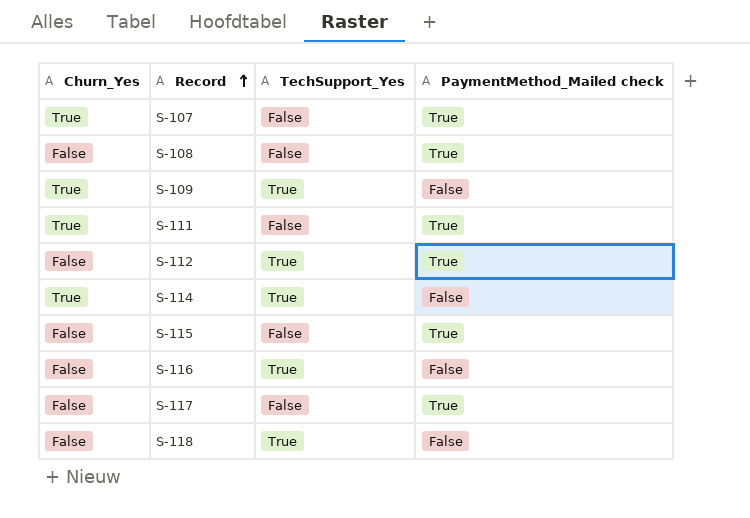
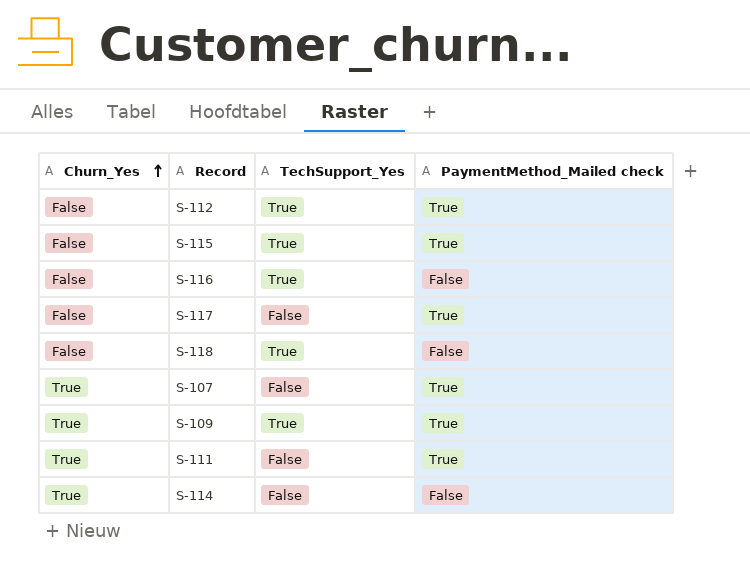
row order: Record ascending -> Churn_Yes ascending
row S-108: False | False | True -> none
S-115 | TechSupport_Yes: False -> True
S-109 | PaymentMethod_Mailed check: False -> True
S-114 | TechSupport_Yes: True -> False

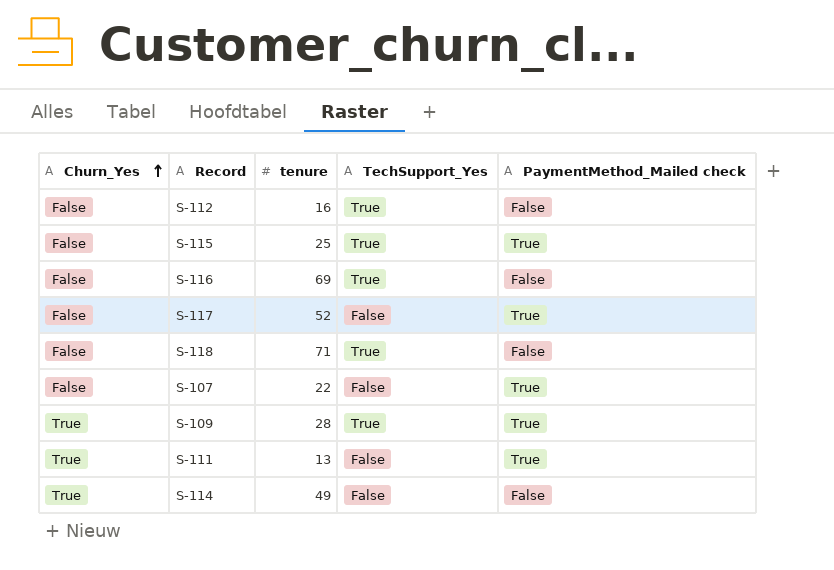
column tenure | position: none -> 3
S-112 | PaymentMethod_Mailed check: True -> False
S-107 | Churn_Yes: True -> False

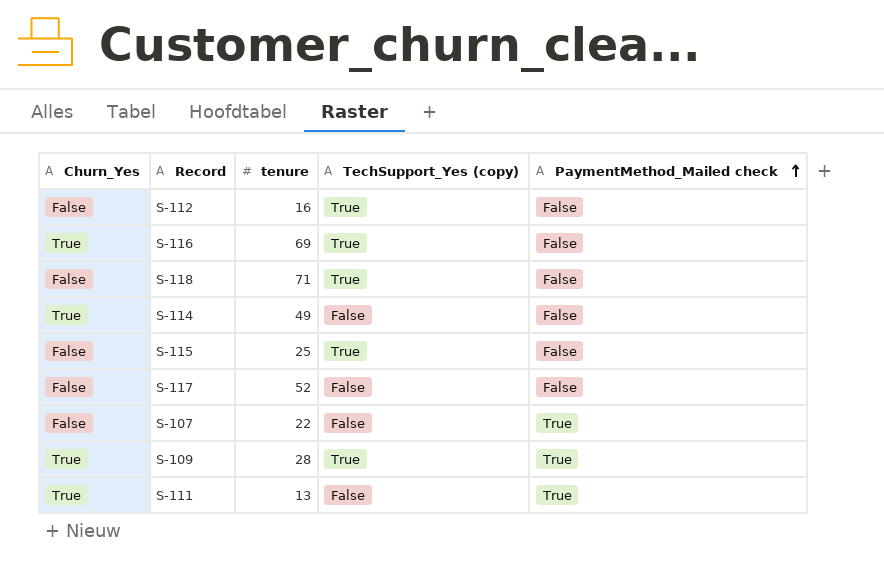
row order: Churn_Yes ascending -> PaymentMethod_Mailed check ascending
column name: TechSupport_Yes -> TechSupport_Yes (copy)
S-116 | Churn_Yes: False -> True
S-115 | PaymentMethod_Mailed check: True -> False
S-117 | PaymentMethod_Mailed check: True -> False

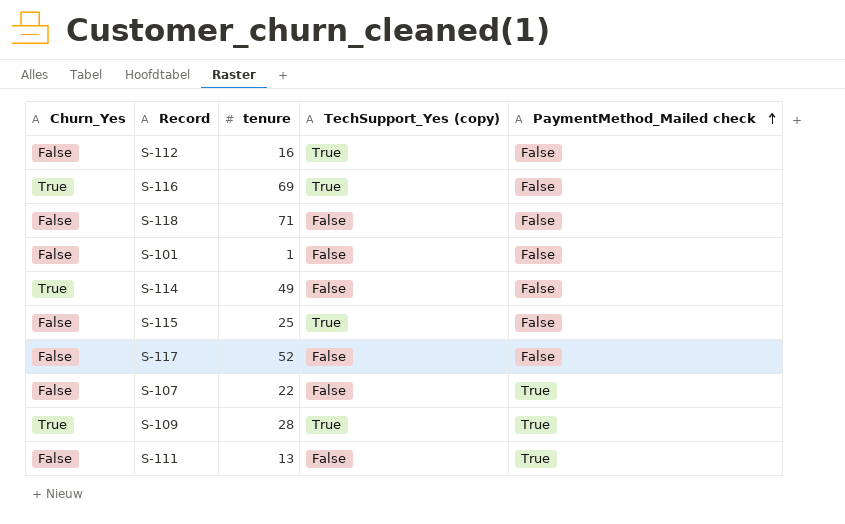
S-118 | TechSupport_Yes (copy): True -> False
row S-101: none -> False | 1 | False | False
S-111 | Churn_Yes: True -> False

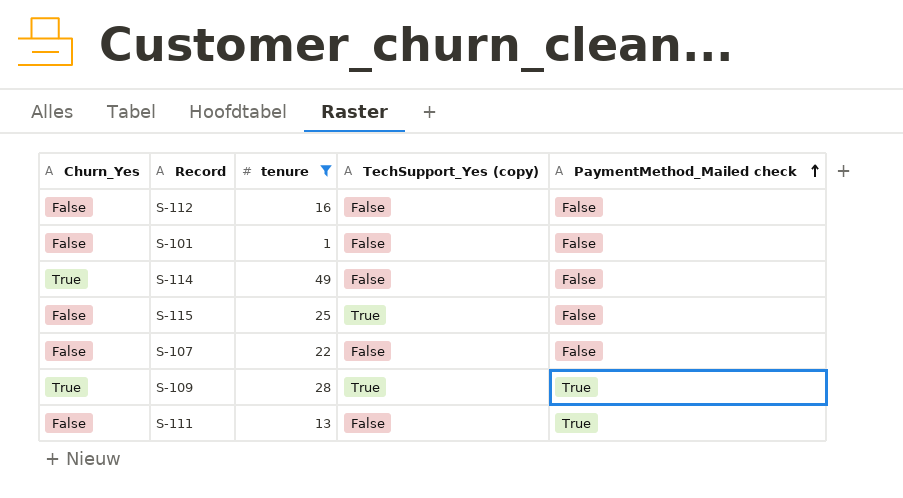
filter: none -> tenure <= 49
S-112 | TechSupport_Yes (copy): True -> False
S-107 | PaymentMethod_Mailed check: True -> False

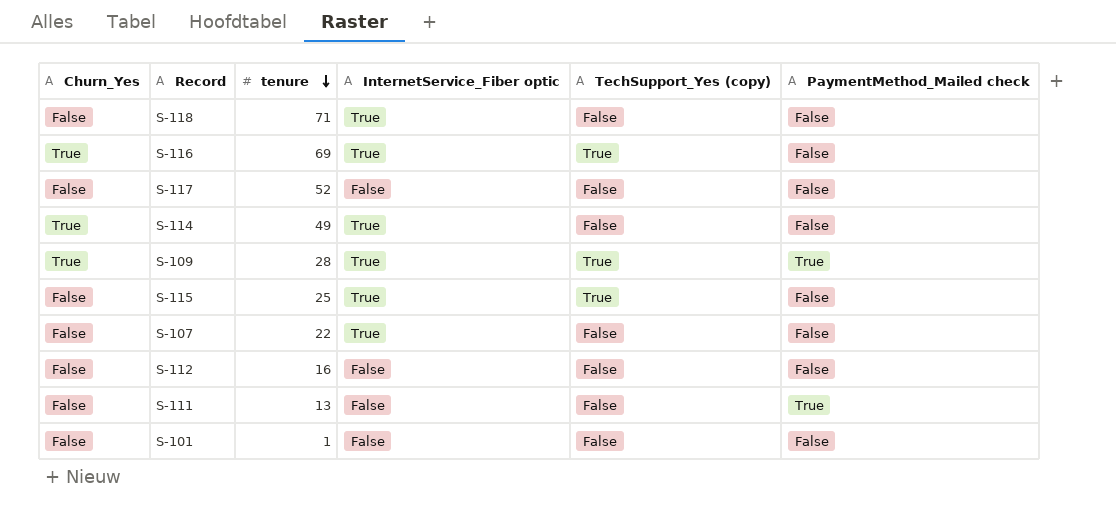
filter: tenure <= 49 -> none
row order: PaymentMethod_Mailed check ascending -> tenure descending
column InternetService_Fiber optic | position: none -> 4

